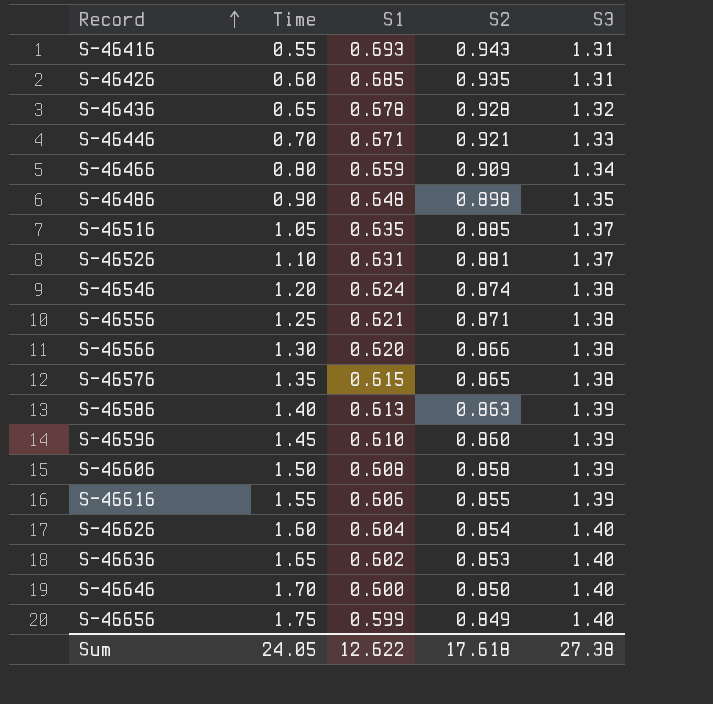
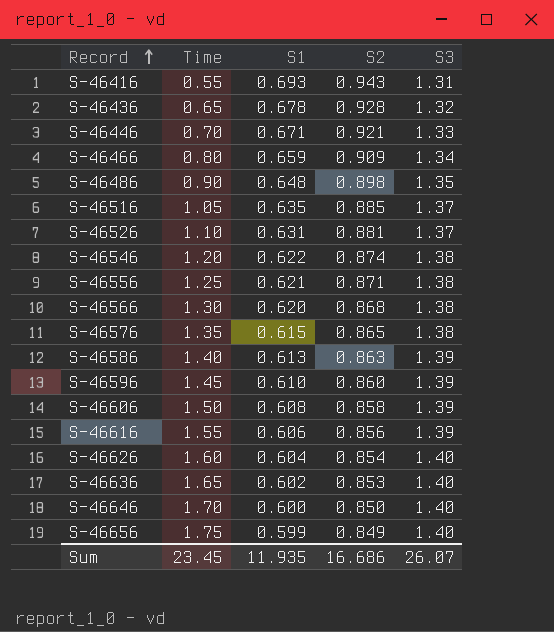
row S-46426: 0.60 | 0.685 | 0.935 | 1.31 -> none
S-46546 | S1: 0.624 -> 0.622
S-46566 | S2: 0.866 -> 0.868
S-46616 | S2: 0.855 -> 0.856
Sum | Time: 24.05 -> 23.45
Sum | S1: 12.622 -> 11.935
Sum | S2: 17.618 -> 16.686
Sum | S3: 27.38 -> 26.07

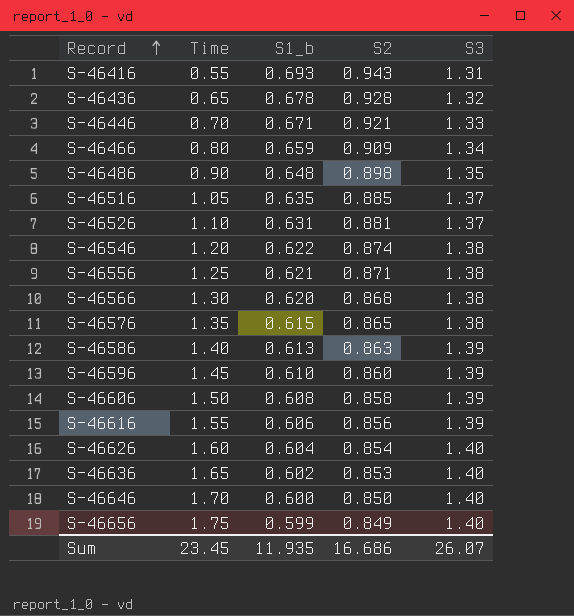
column name: S1 -> S1_b

